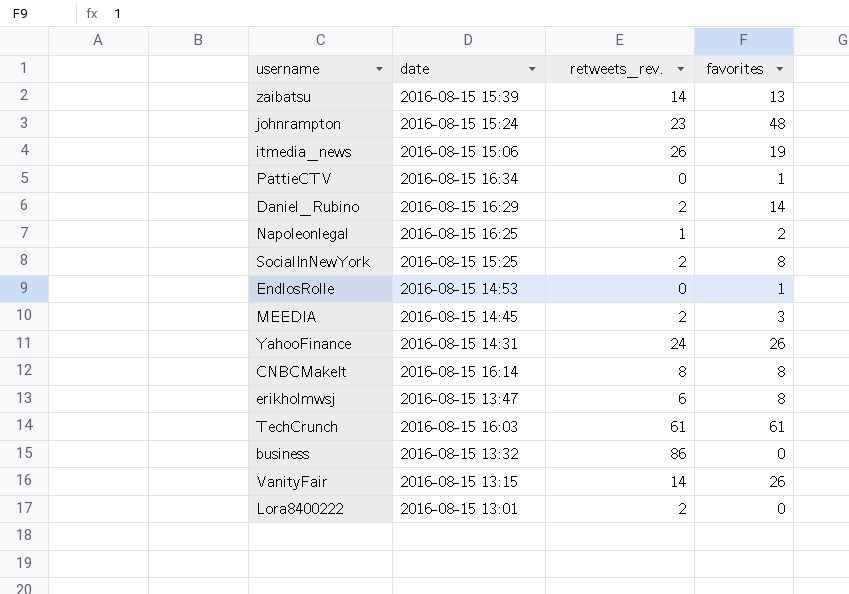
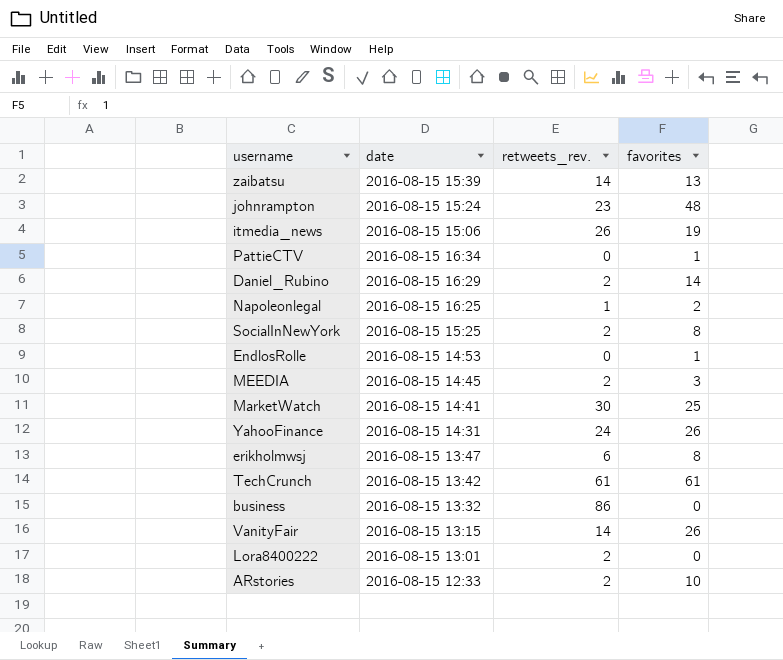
row CNBCMakeIt: 2016-08-15 16:14 | 8 | 8 -> none
row MarketWatch: none -> 2016-08-15 14:41 | 30 | 25
TechCrunch | date: 2016-08-15 16:03 -> 2016-08-15 13:42
row ARstories: none -> 2016-08-15 12:33 | 2 | 10

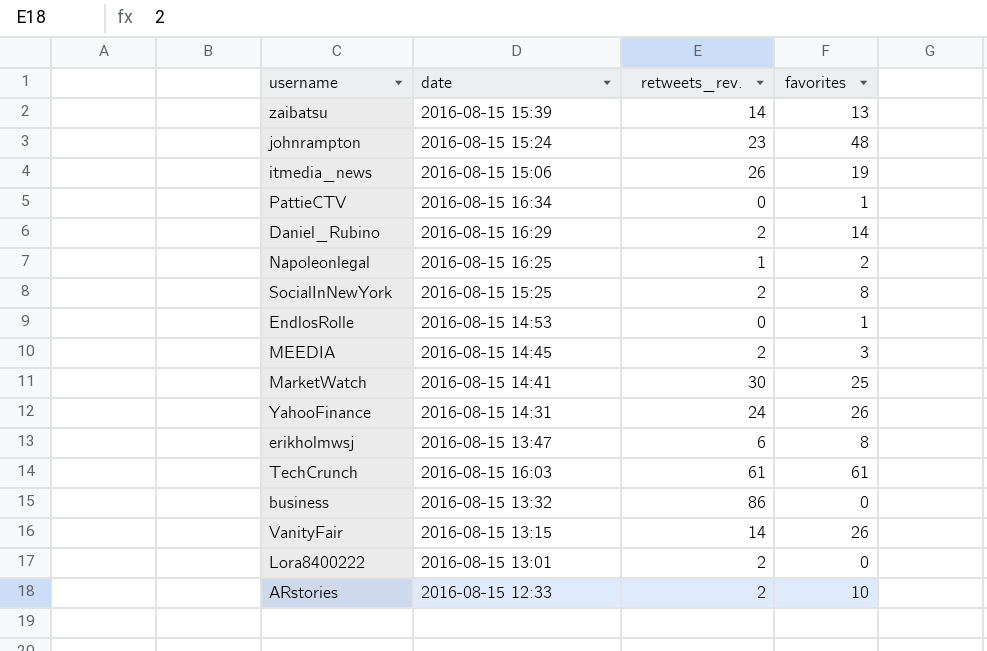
TechCrunch | date: 2016-08-15 13:42 -> 2016-08-15 16:03

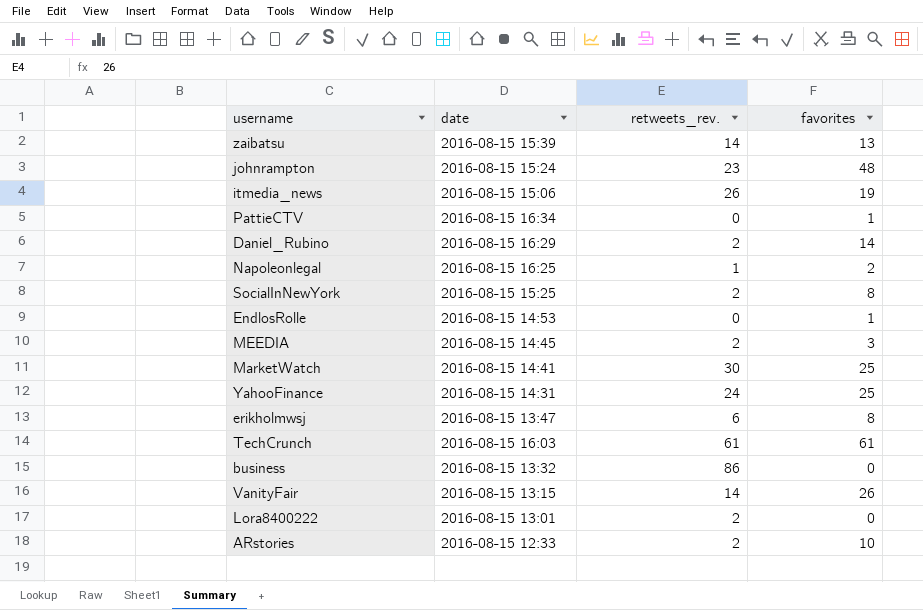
YahooFinance | favorites: 26 -> 25

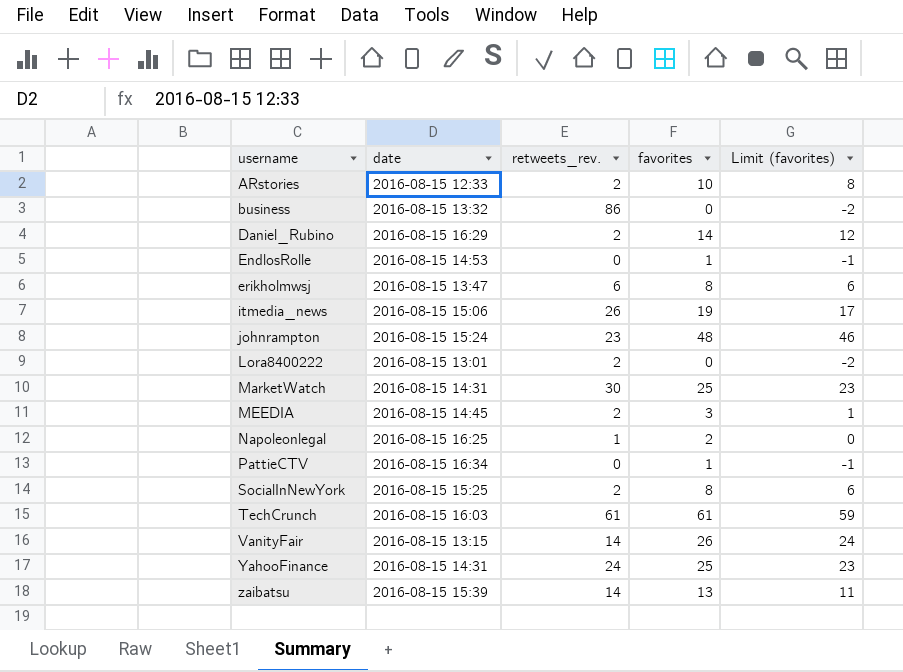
row order: none -> username ascending
column Limit (favorites) | formula: none -> [favorites] - 2
MarketWatch | date: 2016-08-15 14:41 -> 2016-08-15 14:31

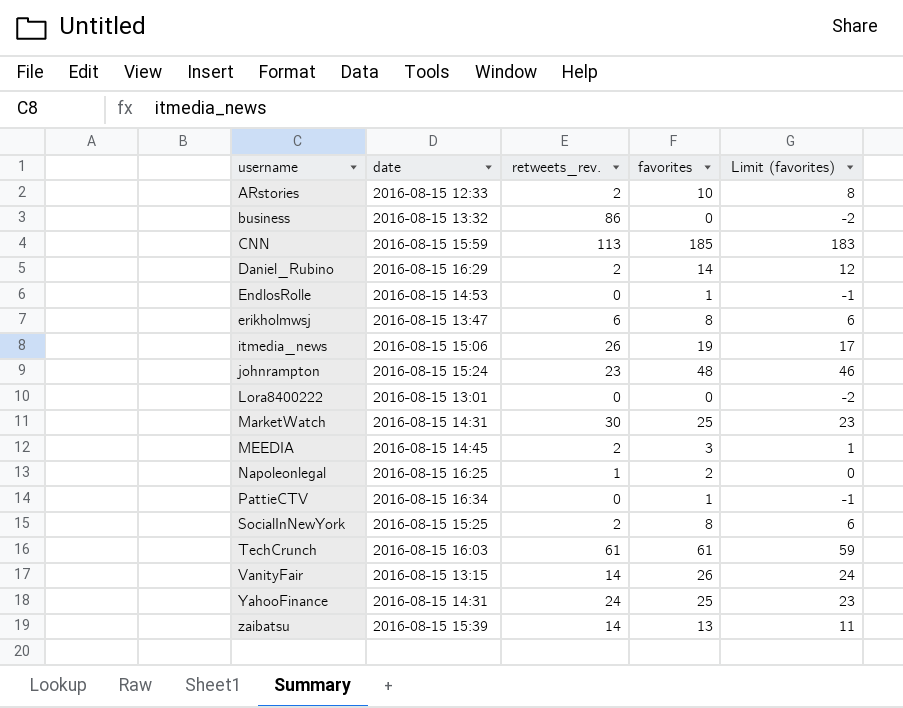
row CNN: none -> 2016-08-15 15:59 | 113 | 185 | 183
Lora8400222 | retweets_rev.: 2 -> 0

